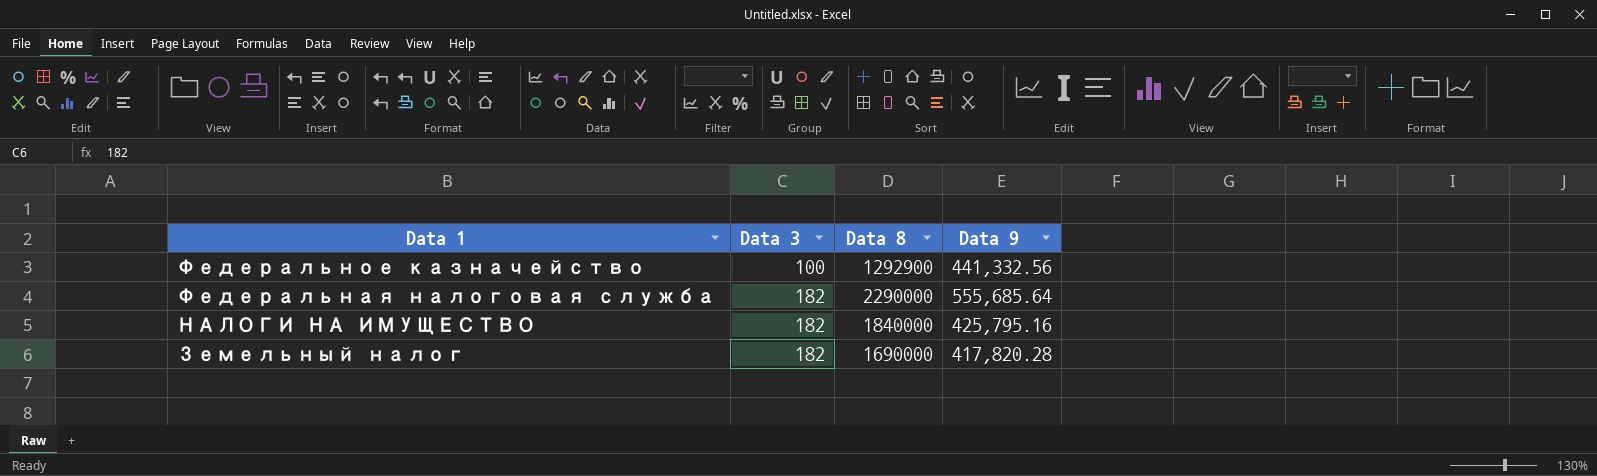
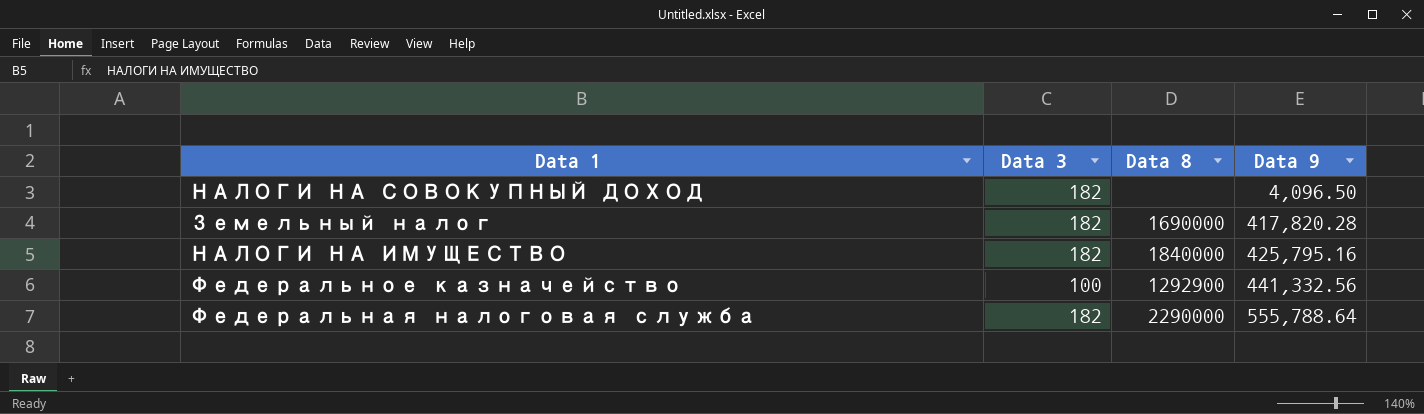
row order: Data 1 descending -> Data 9 ascending
row НАЛОГИ НА СОВОКУПНЫЙ ДОХОД: none -> 182 | none | 4,096.50
Федеральная налоговая служба | Data 9: 555,685.64 -> 555,788.64

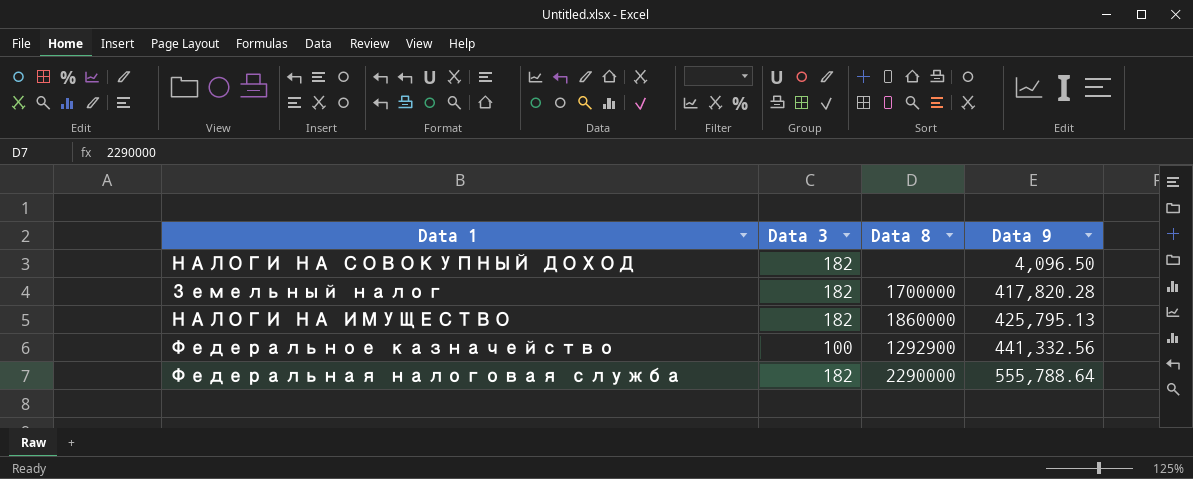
Земельный налог | Data 8: 1690000 -> 1700000
НАЛОГИ НА ИМУЩЕСТВО | Data 8: 1840000 -> 1860000
НАЛОГИ НА ИМУЩЕСТВО | Data 9: 425,795.16 -> 425,795.13

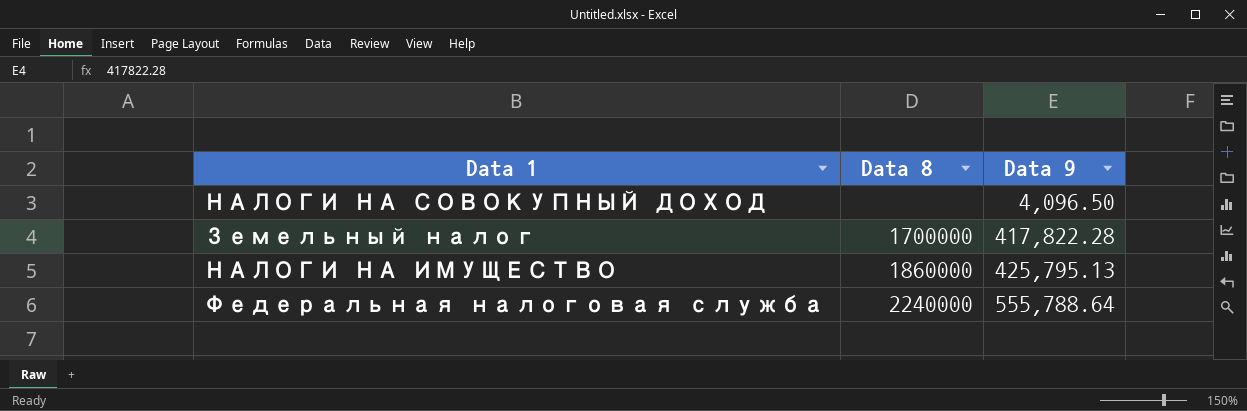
column Data 3 | position: 2 -> none
row Федеральное казначейство: 100 | 1292900 | 441,332.56 -> none
Земельный налог | Data 9: 417,820.28 -> 417,822.28
Федеральная налоговая служба | Data 8: 2290000 -> 2240000

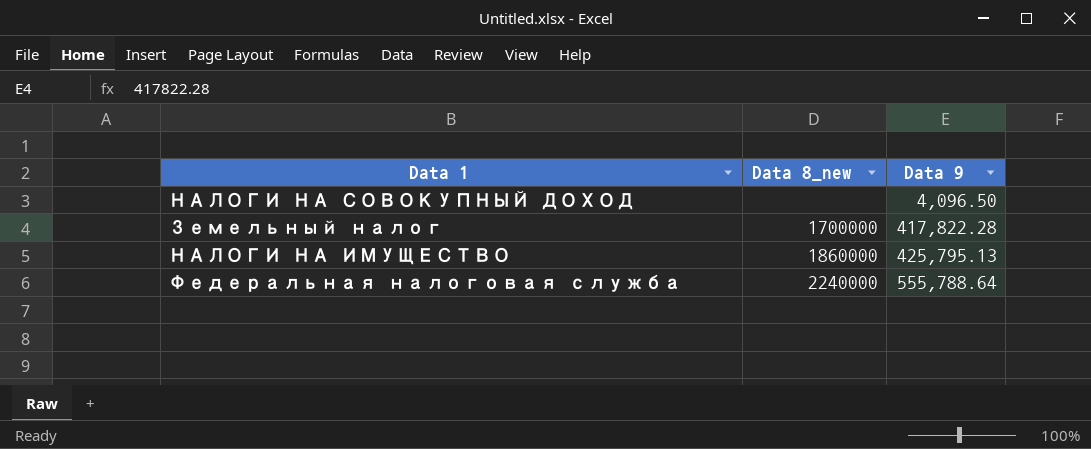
column name: Data 8 -> Data 8_new

